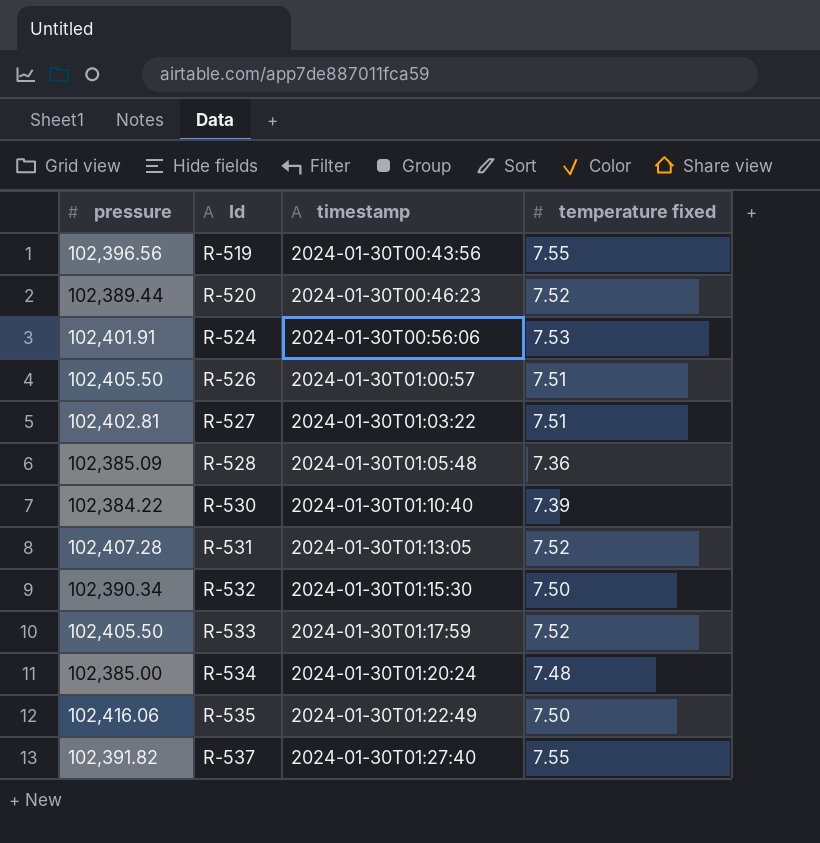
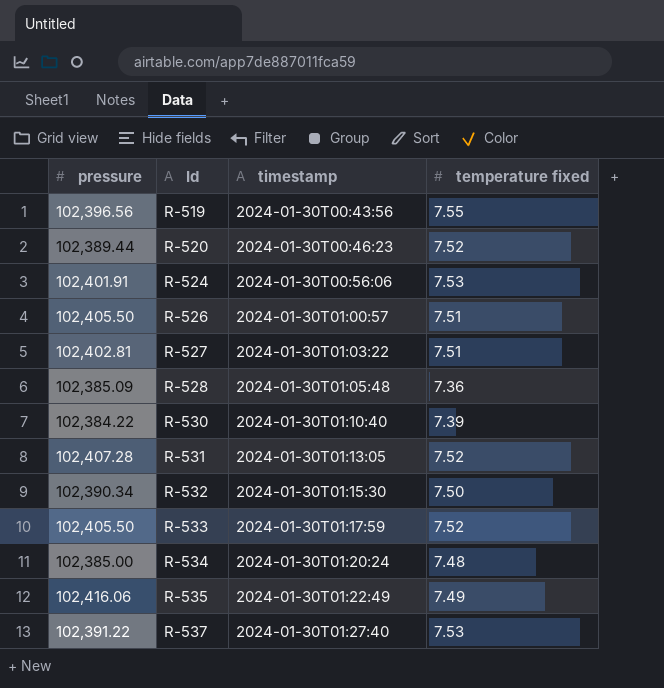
R-535 | temperature fixed: 7.50 -> 7.49
R-537 | pressure: 102,391.82 -> 102,391.22
R-537 | temperature fixed: 7.55 -> 7.53

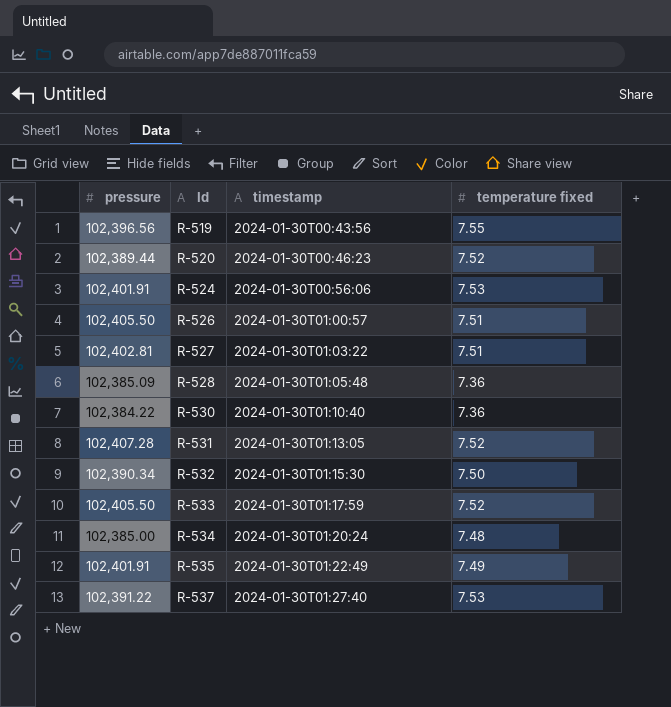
R-530 | temperature fixed: 7.39 -> 7.36
R-535 | pressure: 102,416.06 -> 102,401.91

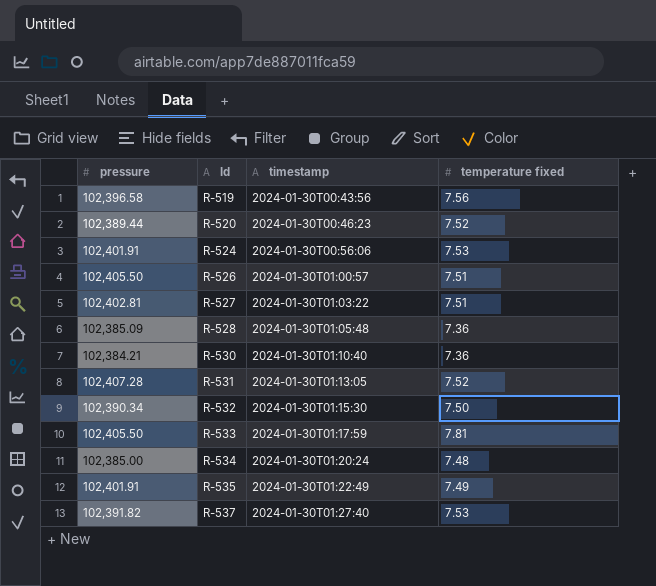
R-519 | pressure: 102,396.56 -> 102,396.58
R-519 | temperature fixed: 7.55 -> 7.56
R-530 | pressure: 102,384.22 -> 102,384.21
R-533 | temperature fixed: 7.52 -> 7.81
R-537 | pressure: 102,391.22 -> 102,391.82

